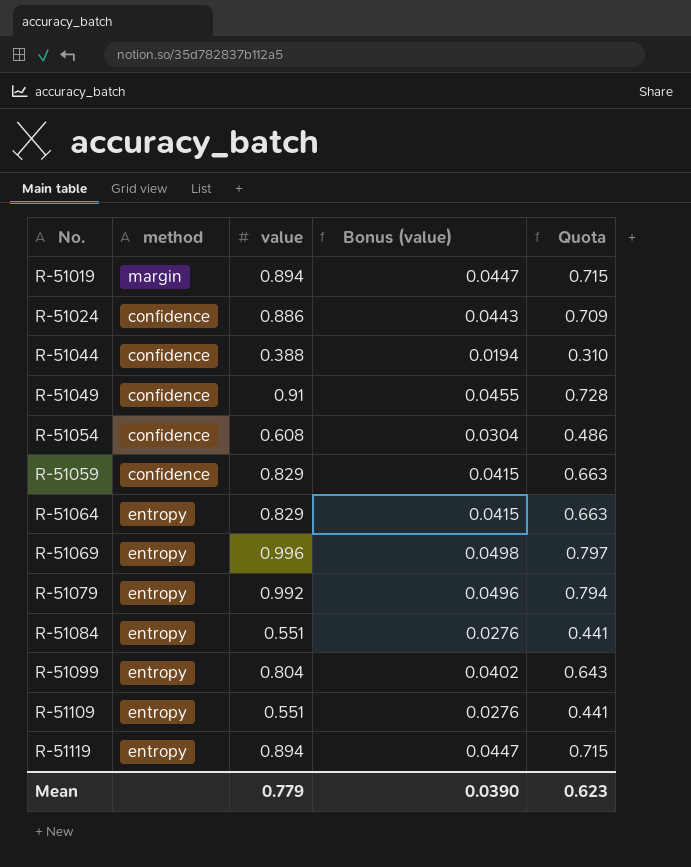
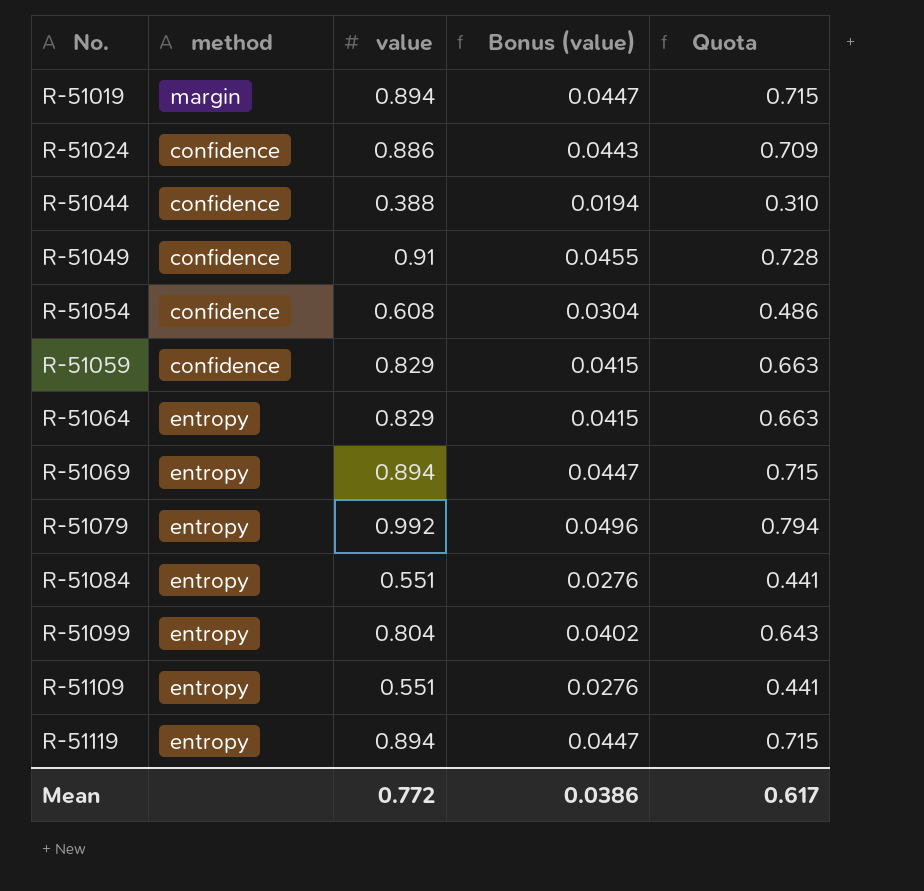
R-51069 | value: 0.996 -> 0.894
R-51069 | Bonus (value): 0.0498 -> 0.0447
R-51069 | Quota: 0.797 -> 0.715
Mean | value: 0.779 -> 0.772
Mean | Bonus (value): 0.0390 -> 0.0386
Mean | Quota: 0.623 -> 0.617

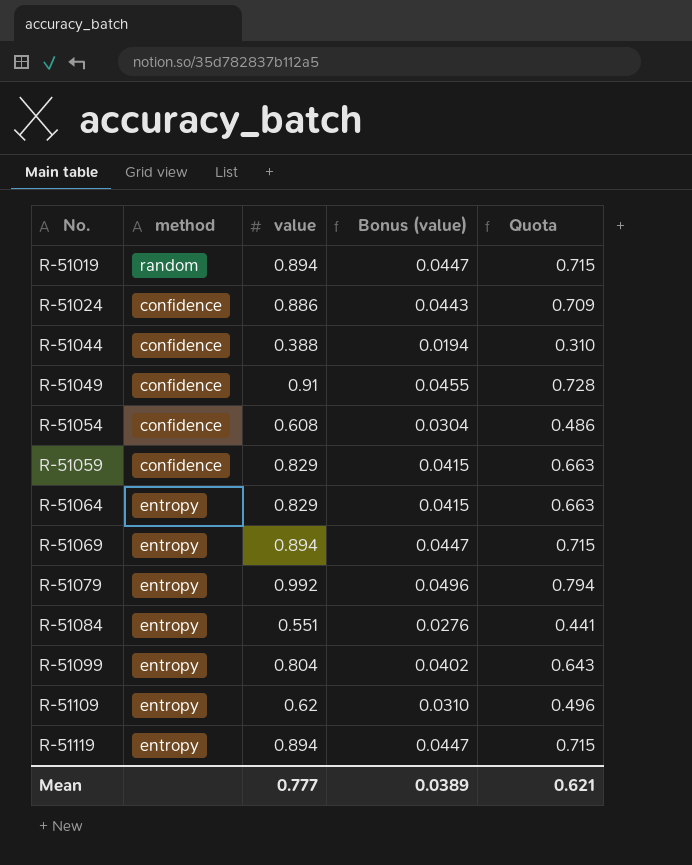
R-51019 | method: margin -> random
R-51109 | value: 0.551 -> 0.62
R-51109 | Bonus (value): 0.0276 -> 0.0310
R-51109 | Quota: 0.441 -> 0.496
Mean | value: 0.772 -> 0.777
Mean | Bonus (value): 0.0386 -> 0.0389
Mean | Quota: 0.617 -> 0.621

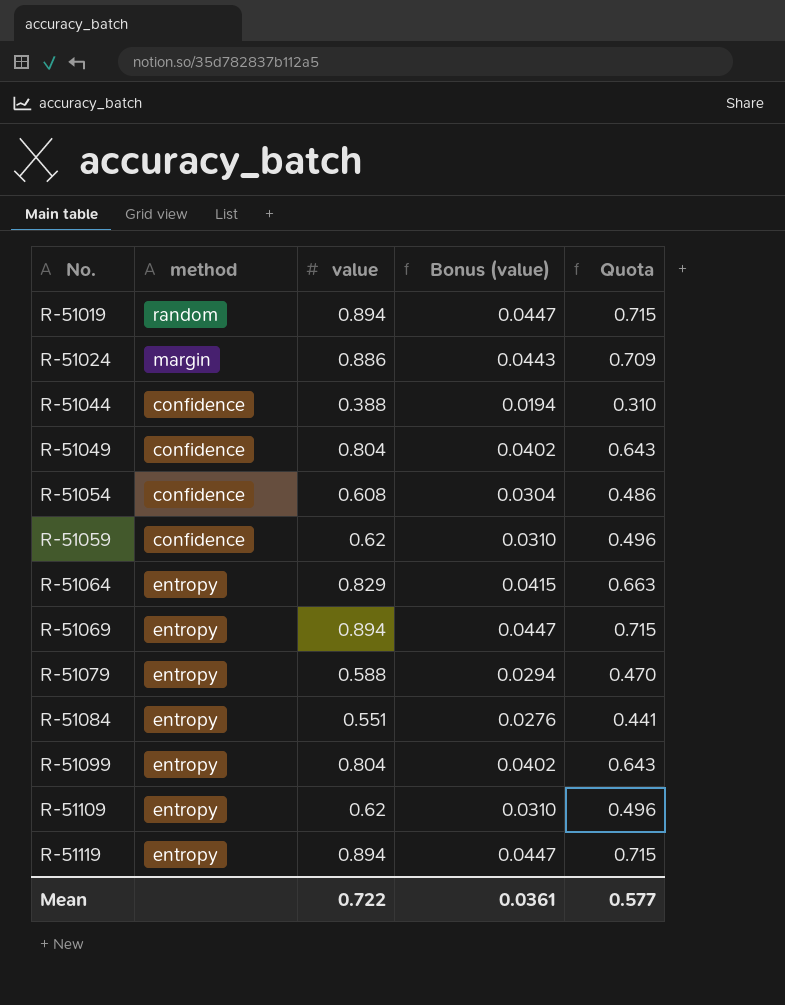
R-51024 | method: confidence -> margin
R-51049 | value: 0.91 -> 0.804
R-51049 | Bonus (value): 0.0455 -> 0.0402
R-51049 | Quota: 0.728 -> 0.643
R-51059 | value: 0.829 -> 0.62
R-51059 | Bonus (value): 0.0415 -> 0.0310
R-51059 | Quota: 0.663 -> 0.496
R-51079 | value: 0.992 -> 0.588
R-51079 | Bonus (value): 0.0496 -> 0.0294
R-51079 | Quota: 0.794 -> 0.470
Mean | value: 0.777 -> 0.722
Mean | Bonus (value): 0.0389 -> 0.0361
Mean | Quota: 0.621 -> 0.577

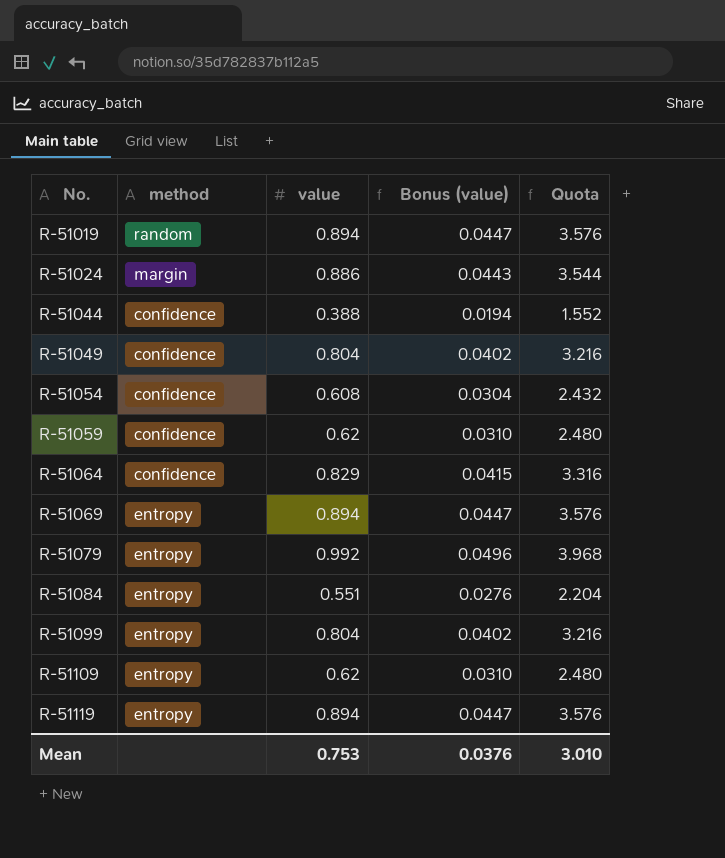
column Quota | formula: [value] * 0.8 -> [value] * 4
R-51064 | method: entropy -> confidence
R-51079 | value: 0.588 -> 0.992
R-51079 | Bonus (value): 0.0294 -> 0.0496
Mean | value: 0.722 -> 0.753
Mean | Bonus (value): 0.0361 -> 0.0376
Mean | Quota: 0.577 -> 3.010

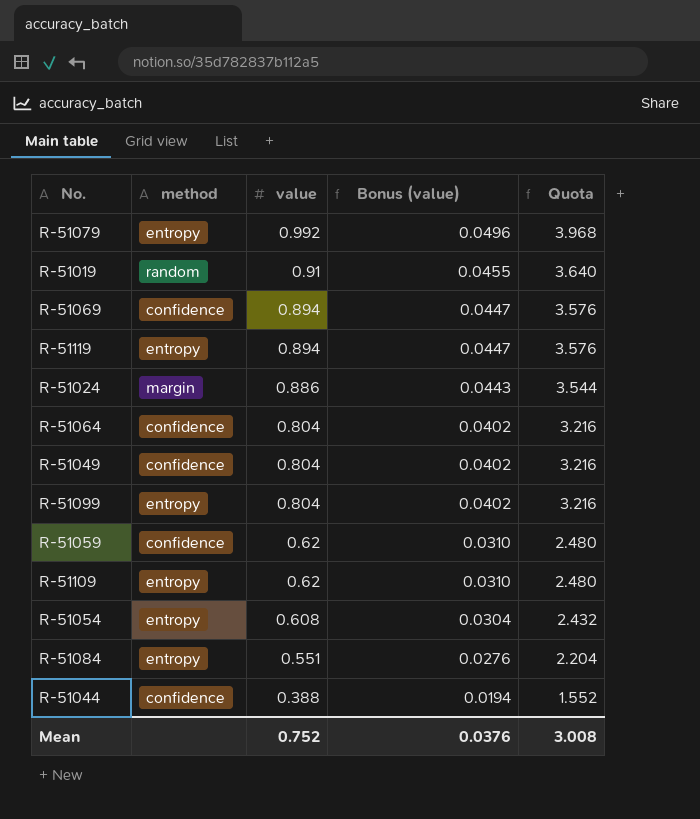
row order: No. ascending -> value descending
R-51019 | value: 0.894 -> 0.91
R-51019 | Bonus (value): 0.0447 -> 0.0455
R-51019 | Quota: 3.576 -> 3.640
R-51069 | method: entropy -> confidence
R-51064 | value: 0.829 -> 0.804
R-51064 | Bonus (value): 0.0415 -> 0.0402
R-51064 | Quota: 3.316 -> 3.216
R-51054 | method: confidence -> entropy
Mean | value: 0.753 -> 0.752
Mean | Quota: 3.010 -> 3.008

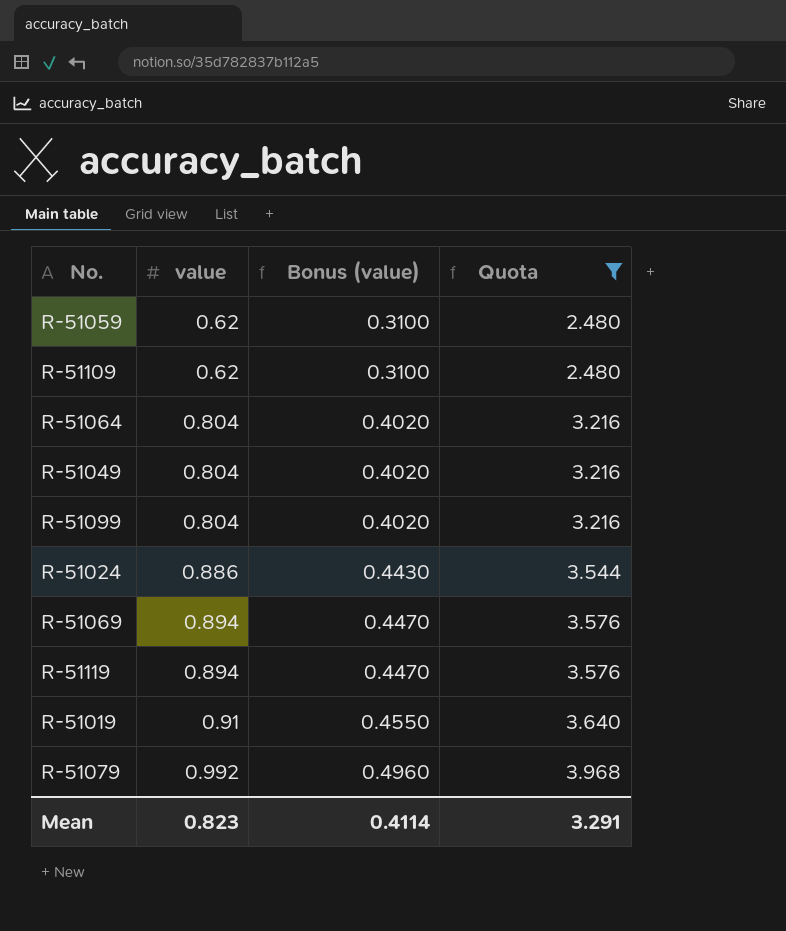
filter: none -> Quota >= 2.480
row order: value descending -> value ascending
column method | position: 2 -> none
column Bonus (value) | formula: [value] * 0.05 -> [value] * 0.5
Mean | value: 0.752 -> 0.823
Mean | Bonus (value): 0.0376 -> 0.4114
Mean | Quota: 3.008 -> 3.291

